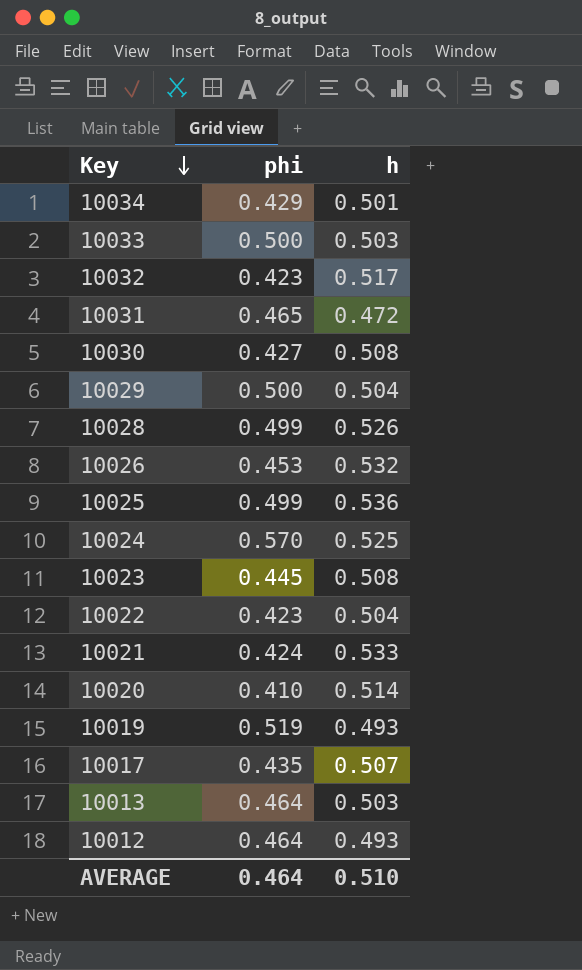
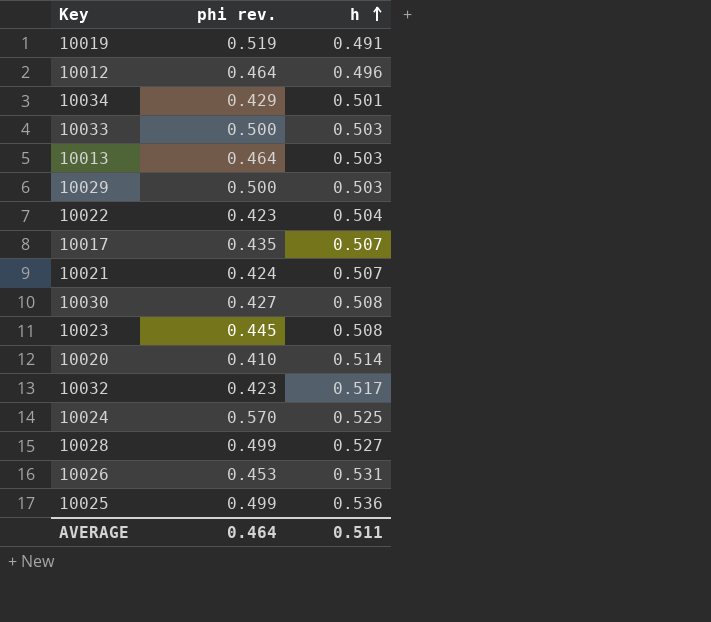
row order: Key descending -> h ascending
column name: phi -> phi rev.
row 10031: 0.465 | 0.472 -> none
10019 | h: 0.493 -> 0.491
10012 | h: 0.493 -> 0.496
10029 | h: 0.504 -> 0.503
10021 | h: 0.533 -> 0.507
10028 | h: 0.526 -> 0.527
10026 | h: 0.532 -> 0.531
AVERAGE | h: 0.510 -> 0.511

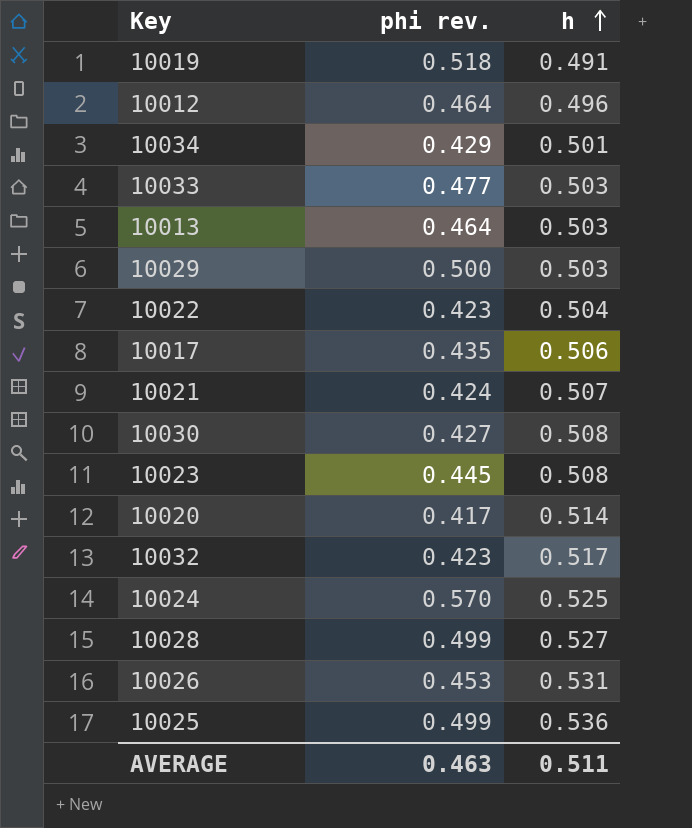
10019 | phi rev.: 0.519 -> 0.518
10033 | phi rev.: 0.500 -> 0.477
10017 | h: 0.507 -> 0.506
10020 | phi rev.: 0.410 -> 0.417
AVERAGE | phi rev.: 0.464 -> 0.463

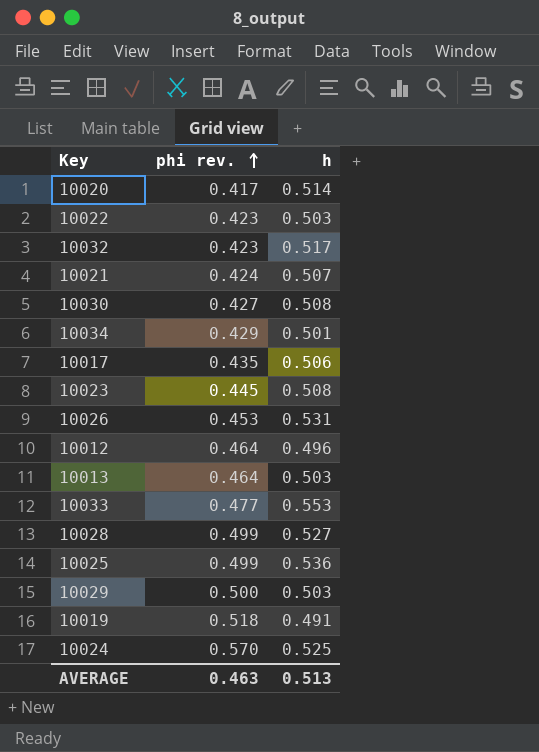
row order: h ascending -> phi rev. ascending
10022 | h: 0.504 -> 0.503
10033 | h: 0.503 -> 0.553
AVERAGE | h: 0.511 -> 0.513

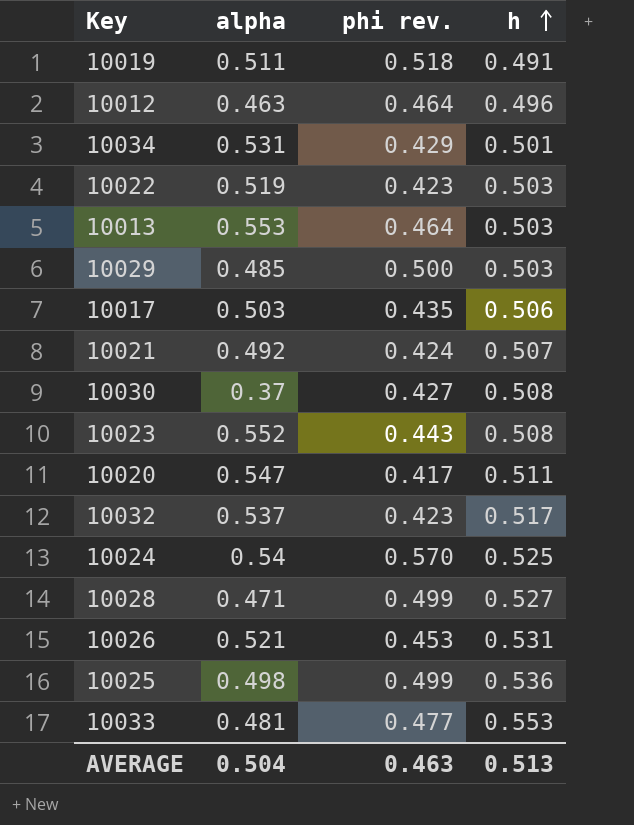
row order: phi rev. ascending -> h ascending
column alpha | position: none -> 2
10023 | phi rev.: 0.445 -> 0.443
10020 | h: 0.514 -> 0.511

